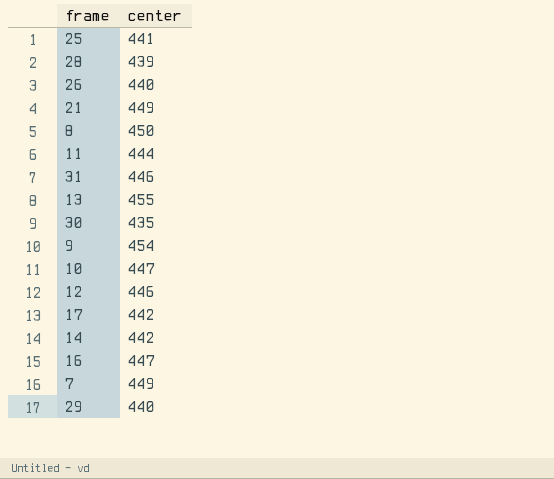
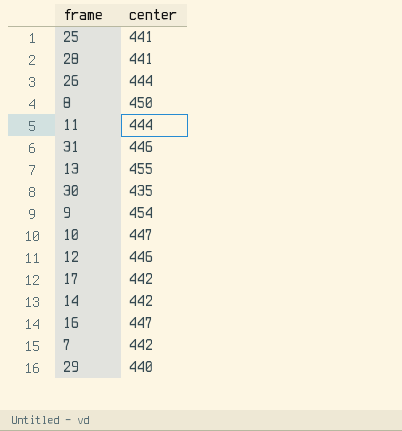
row 21: 449 -> none
28 | center: 439 -> 441
26 | center: 440 -> 444
7 | center: 449 -> 442

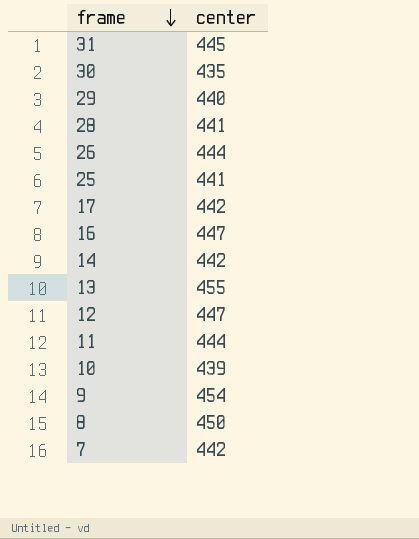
row order: none -> frame descending
31 | center: 446 -> 445
12 | center: 446 -> 447
10 | center: 447 -> 439

